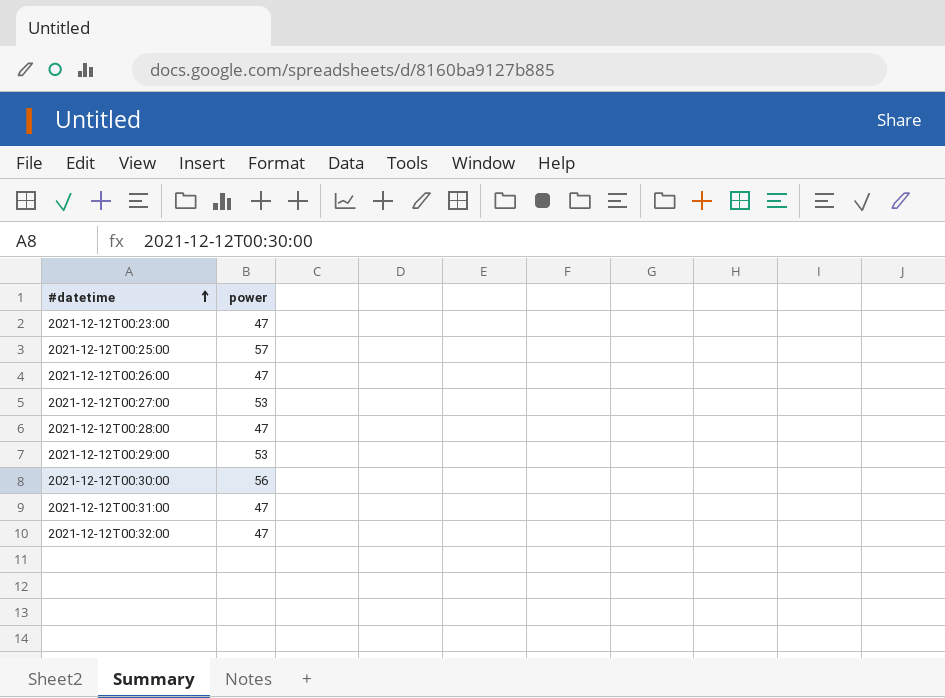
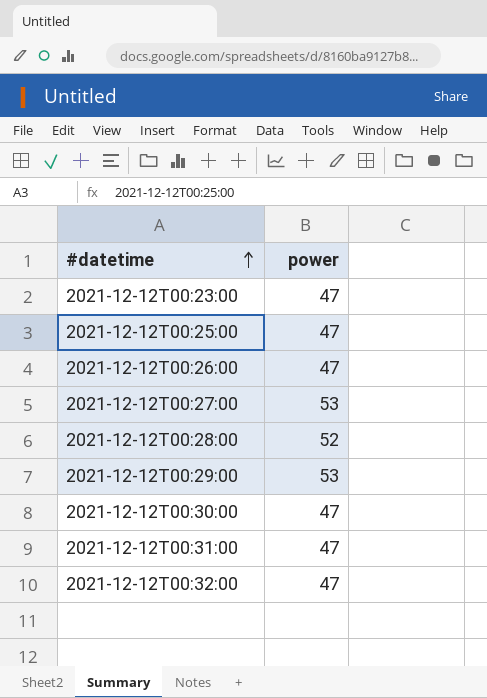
2021-12-12T00:25:00 | power: 57 -> 47
2021-12-12T00:28:00 | power: 47 -> 52
2021-12-12T00:30:00 | power: 56 -> 47

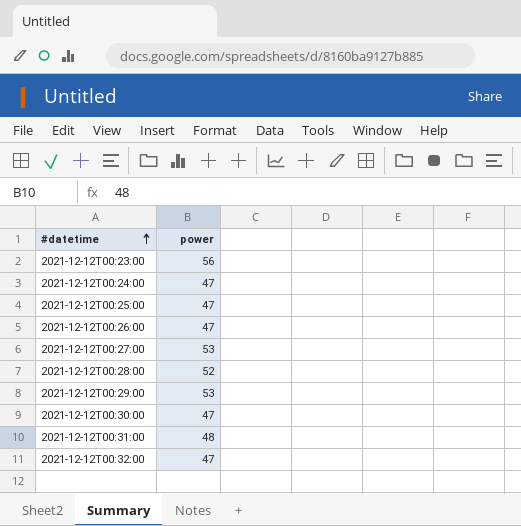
2021-12-12T00:23:00 | power: 47 -> 56
row 2021-12-12T00:24:00: none -> 47
2021-12-12T00:31:00 | power: 47 -> 48

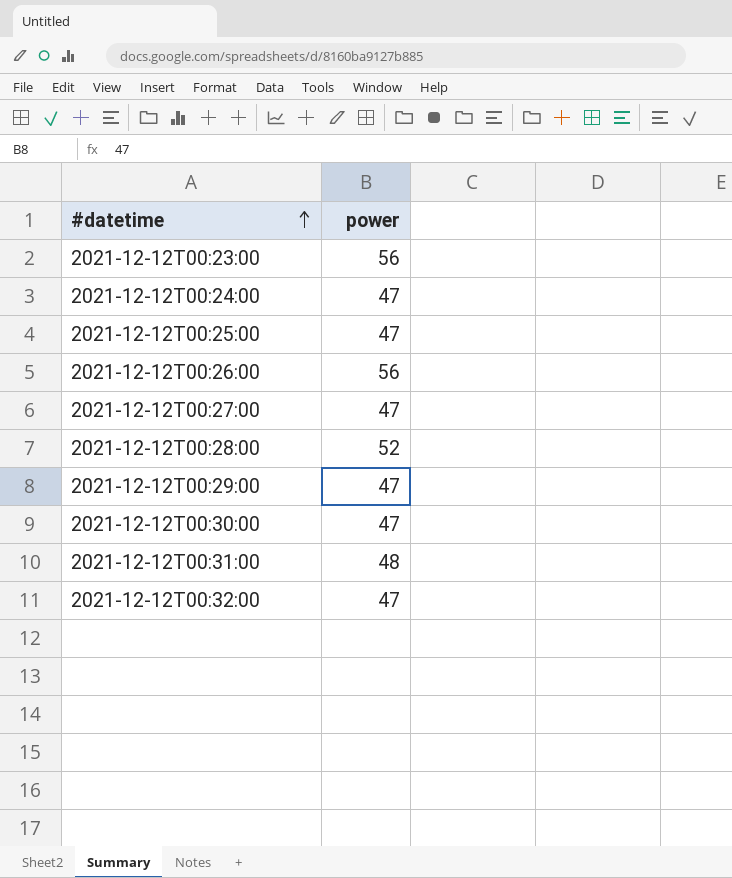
2021-12-12T00:26:00 | power: 47 -> 56
2021-12-12T00:27:00 | power: 53 -> 47
2021-12-12T00:29:00 | power: 53 -> 47

